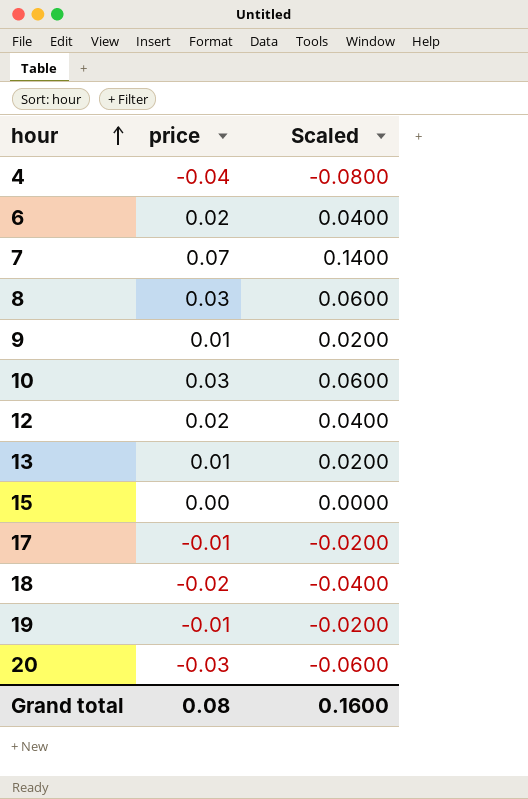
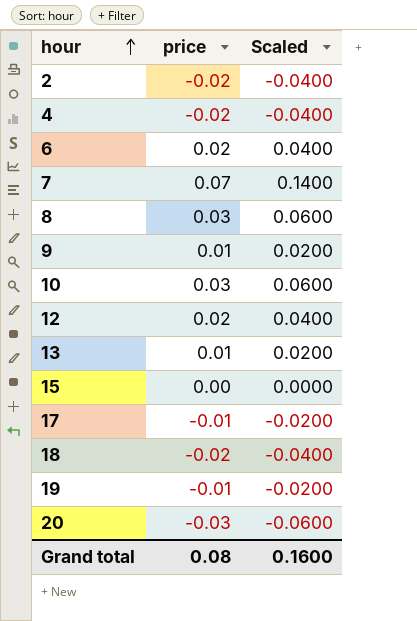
row 2: none -> -0.02 | -0.0400
4 | price: -0.04 -> -0.02
4 | Scaled: -0.0800 -> -0.0400

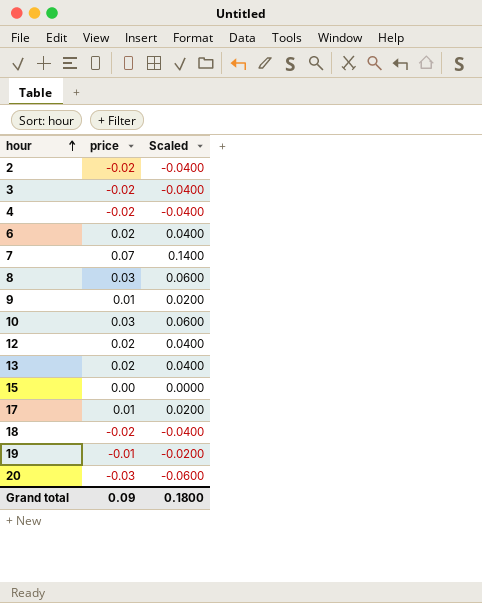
row 3: none -> -0.02 | -0.0400
13 | price: 0.01 -> 0.02
13 | Scaled: 0.0200 -> 0.0400
17 | price: -0.01 -> 0.01
17 | Scaled: -0.0200 -> 0.0200
Grand total | price: 0.08 -> 0.09
Grand total | Scaled: 0.1600 -> 0.1800

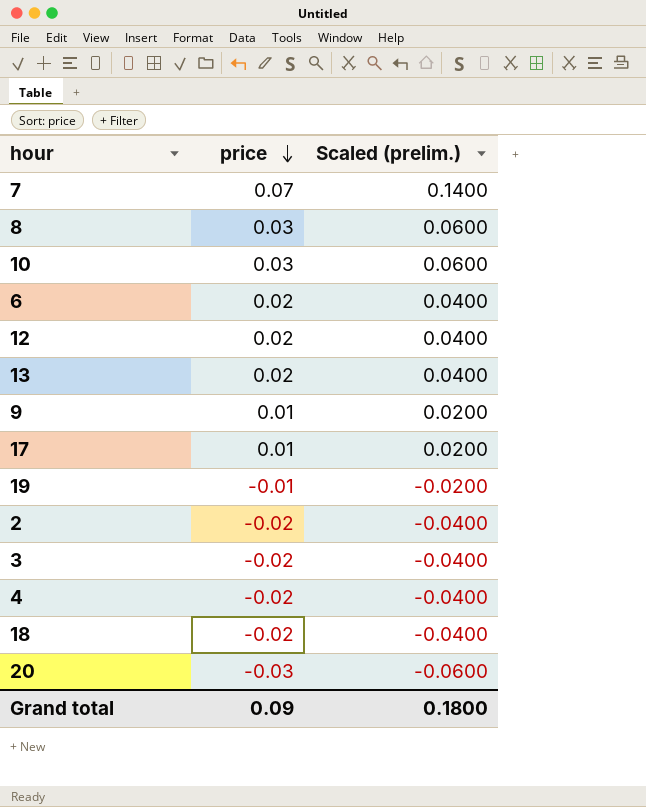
row order: hour ascending -> price descending
column name: Scaled -> Scaled (prelim.)
row 15: 0.00 | 0.0000 -> none

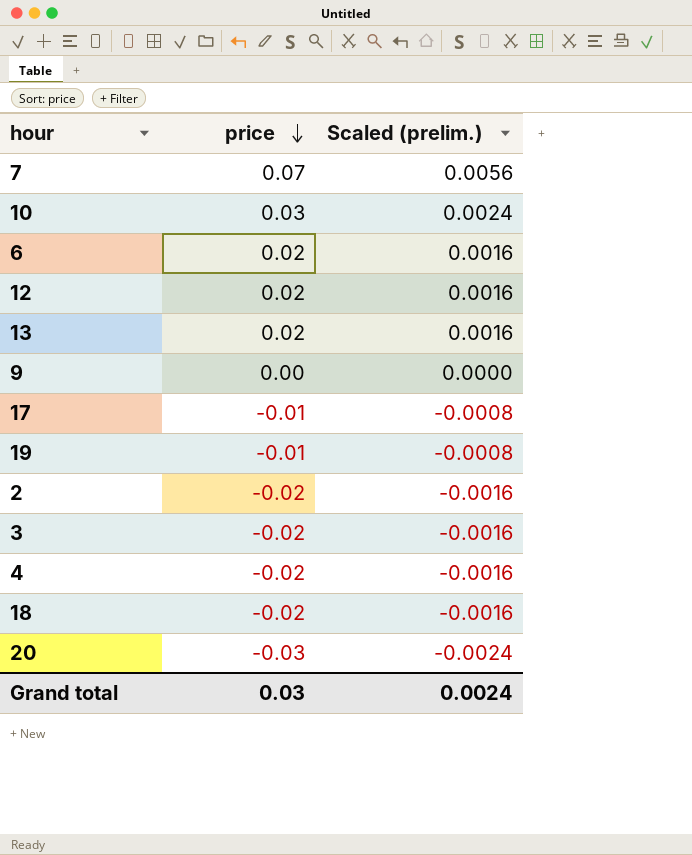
column Scaled (prelim.) | formula: [price] * 2 -> [price] * 0.08
row 8: 0.03 | 0.0600 -> none
9 | price: 0.01 -> 0.00
17 | price: 0.01 -> -0.01
Grand total | price: 0.09 -> 0.03
Grand total | Scaled (prelim.): 0.1800 -> 0.0024

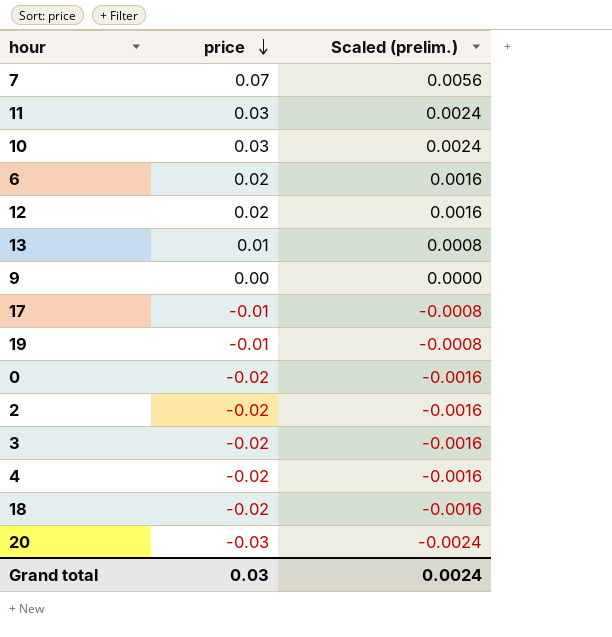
row 11: none -> 0.03 | 0.0024
13 | price: 0.02 -> 0.01
13 | Scaled (prelim.): 0.0016 -> 0.0008
row 0: none -> -0.02 | -0.0016

